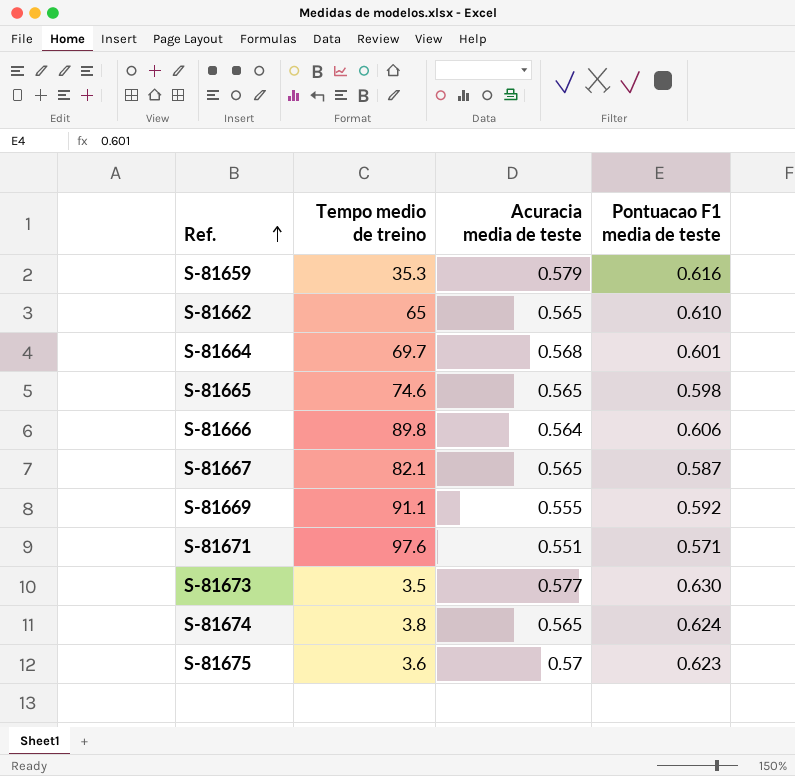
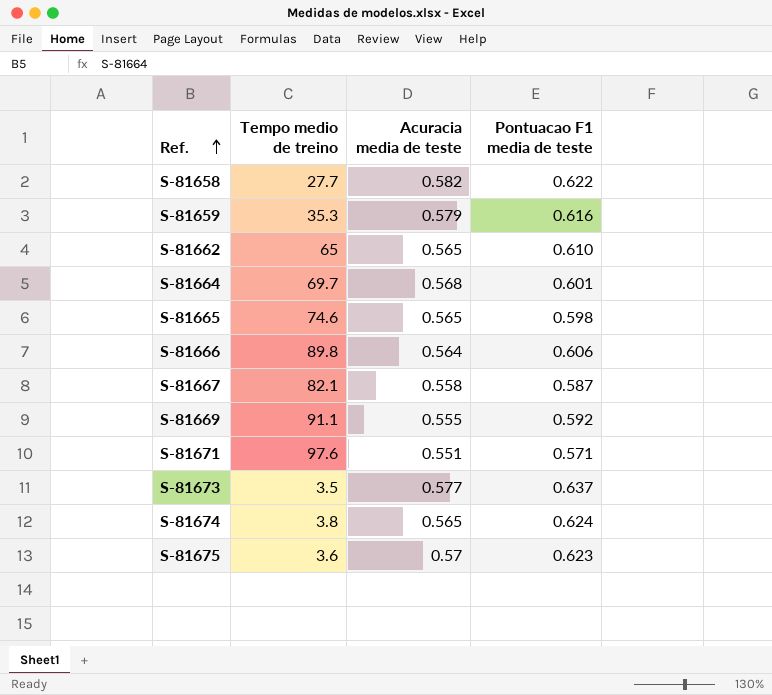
row S-81658: none -> 27.7 | 0.582 | 0.622
S-81667 | Acuracia media de teste: 0.565 -> 0.558
S-81673 | Pontuacao F1 media de teste: 0.630 -> 0.637

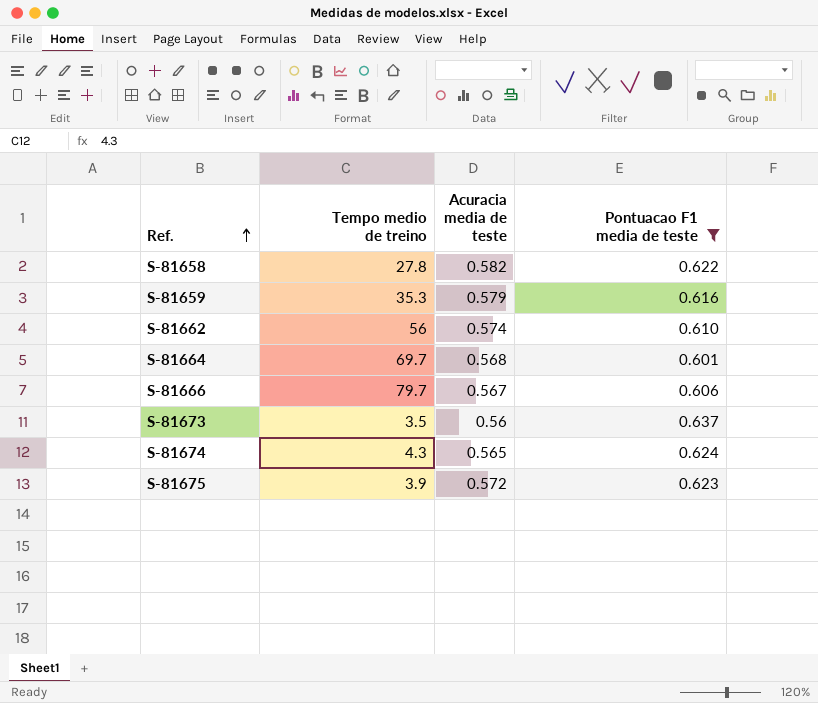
filter: none -> Pontuacao F1 media de teste >= 0.601
S-81658 | Tempo medio de treino: 27.7 -> 27.8
S-81662 | Tempo medio de treino: 65 -> 56
S-81662 | Acuracia media de teste: 0.565 -> 0.574
S-81666 | Tempo medio de treino: 89.8 -> 79.7
S-81666 | Acuracia media de teste: 0.564 -> 0.567
S-81673 | Acuracia media de teste: 0.577 -> 0.56
S-81674 | Tempo medio de treino: 3.8 -> 4.3
S-81675 | Tempo medio de treino: 3.6 -> 3.9
S-81675 | Acuracia media de teste: 0.57 -> 0.572

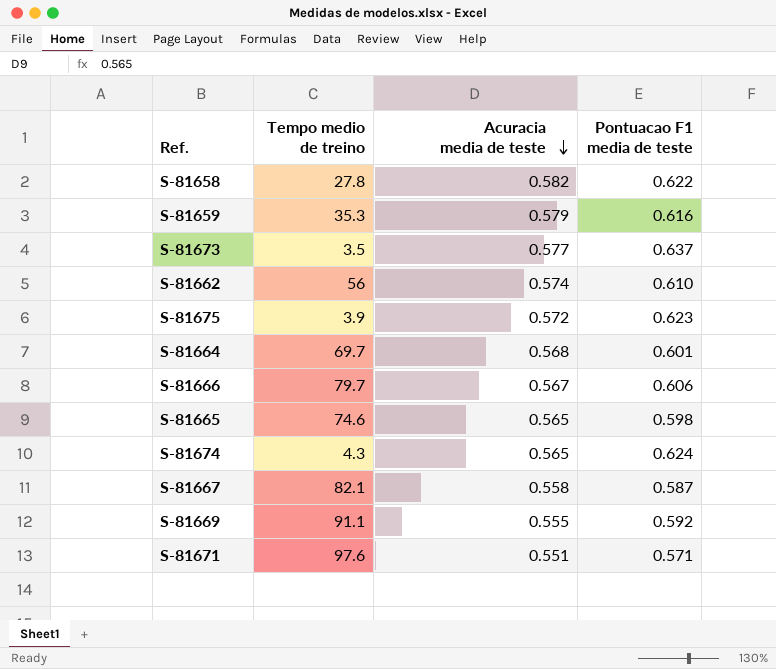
filter: Pontuacao F1 media de teste >= 0.601 -> none
row order: Ref. ascending -> Acuracia media de teste descending
S-81673 | Acuracia media de teste: 0.56 -> 0.577

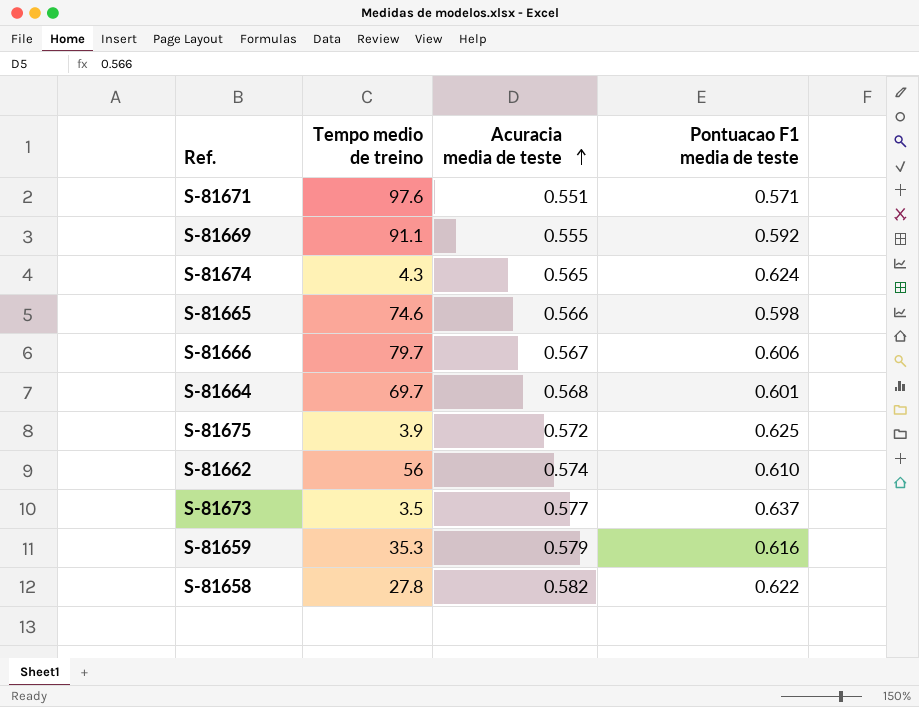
row order: Acuracia media de teste descending -> Acuracia media de teste ascending
row S-81667: 82.1 | 0.558 | 0.587 -> none
S-81665 | Acuracia media de teste: 0.565 -> 0.566
S-81675 | Pontuacao F1 media de teste: 0.623 -> 0.625

